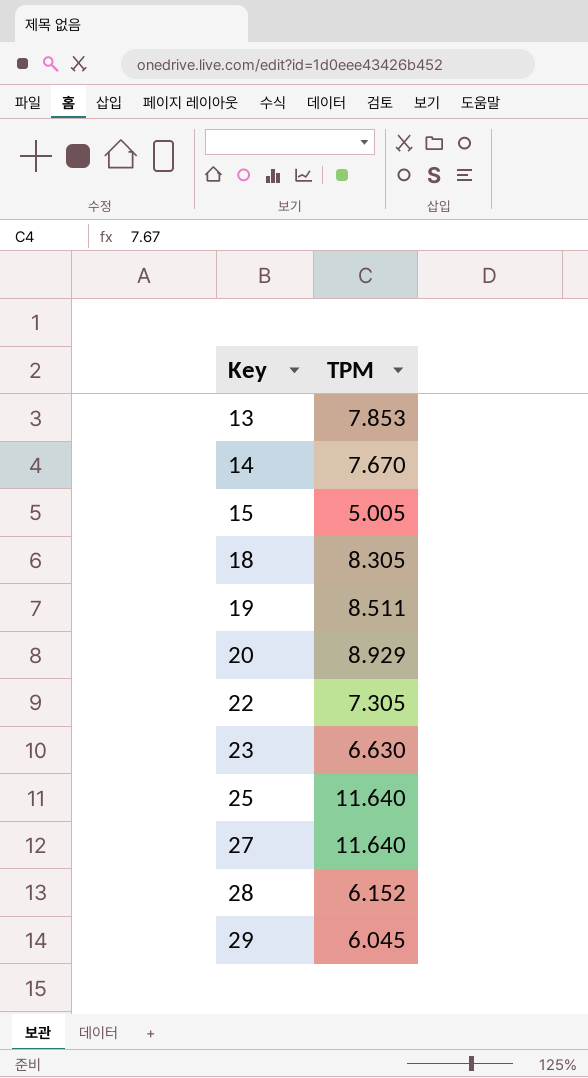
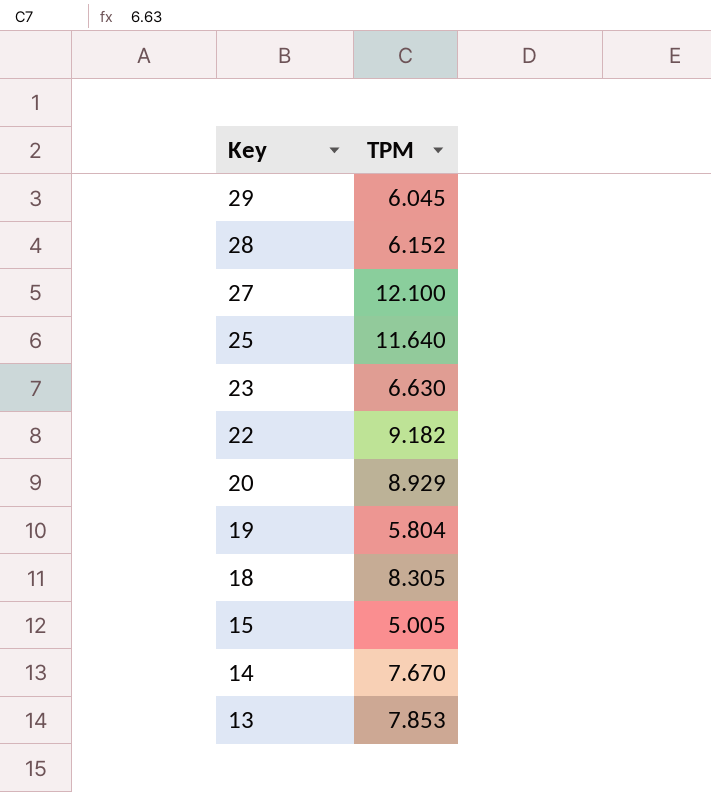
row order: Key ascending -> Key descending
27 | TPM: 11.640 -> 12.100
22 | TPM: 7.305 -> 9.182
19 | TPM: 8.511 -> 5.804

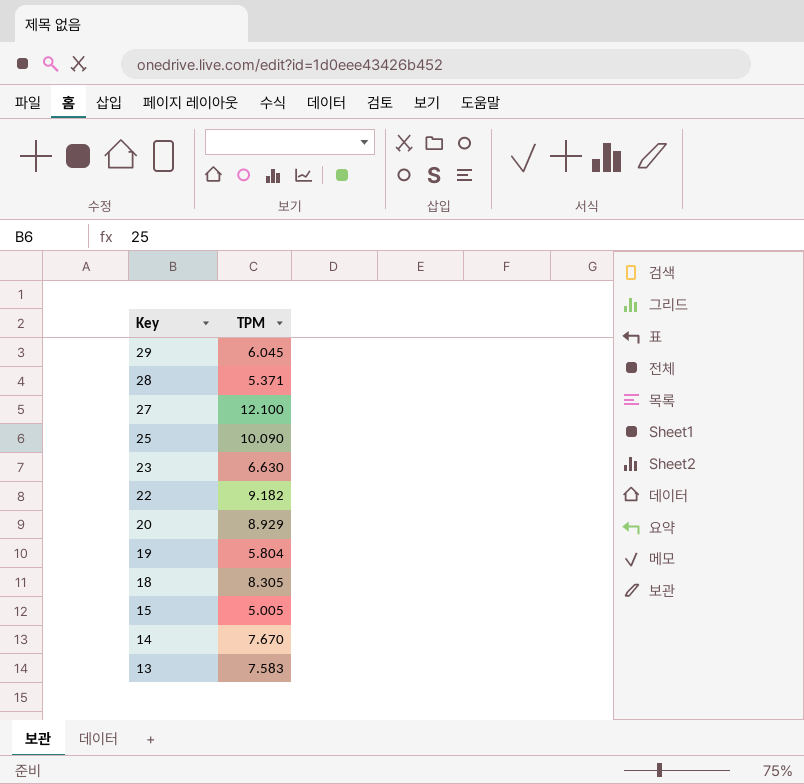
28 | TPM: 6.152 -> 5.371
25 | TPM: 11.640 -> 10.090
13 | TPM: 7.853 -> 7.583

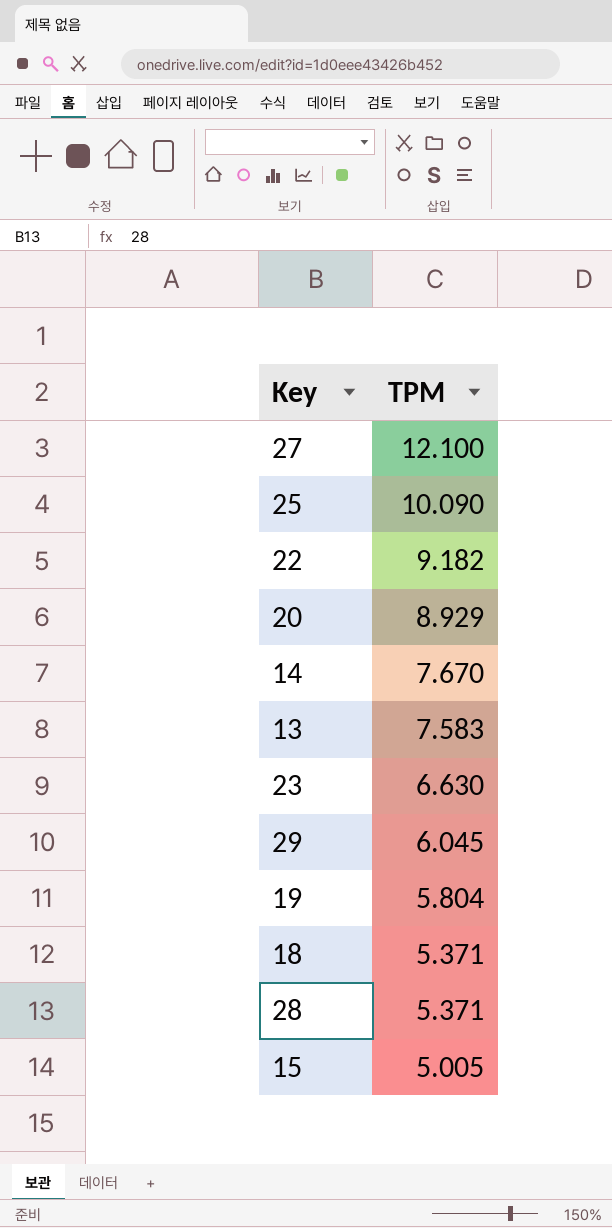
row order: Key descending -> TPM descending
18 | TPM: 8.305 -> 5.371

